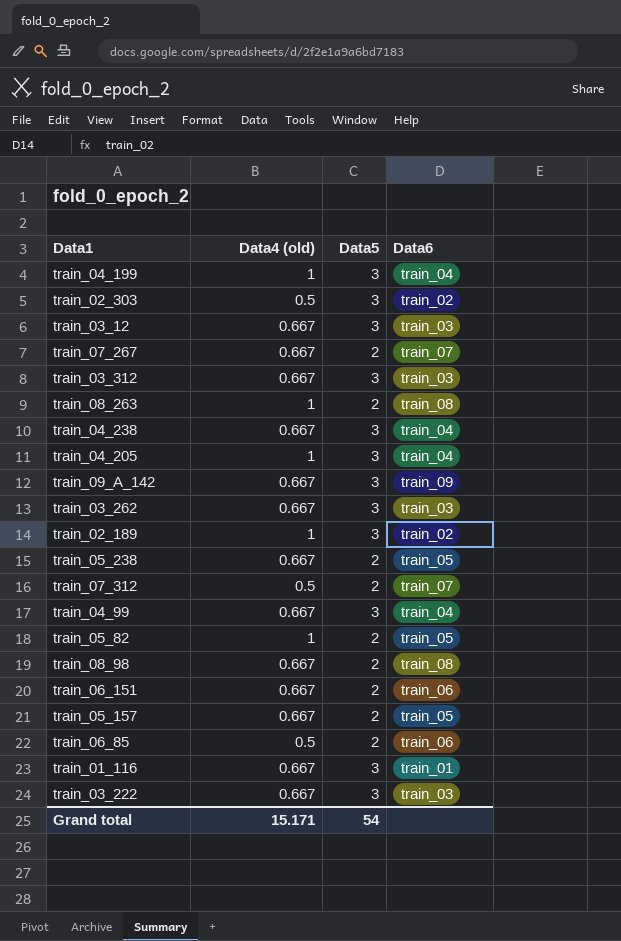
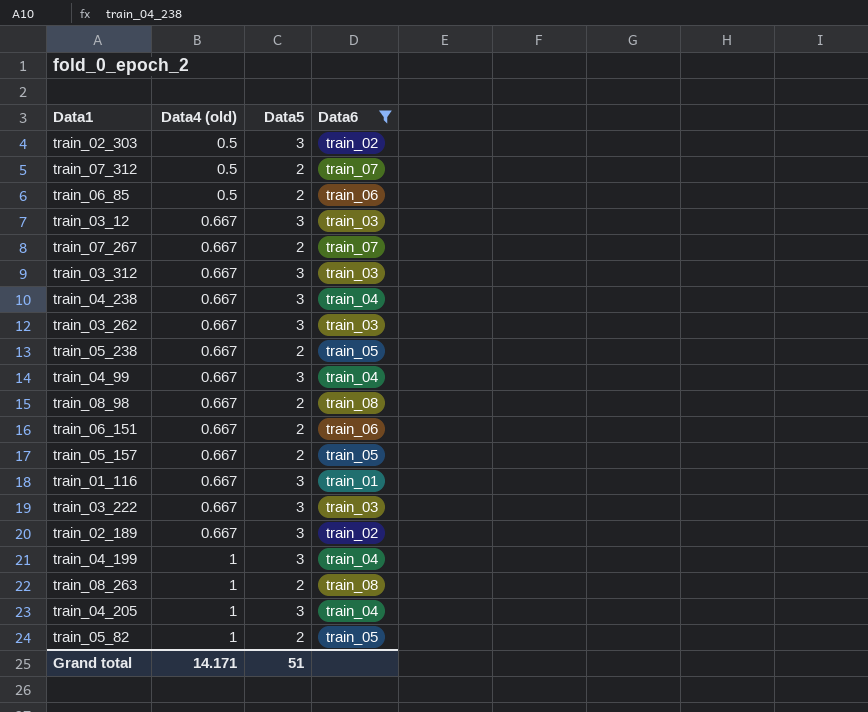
filter: none -> Data6 != train_09
row order: none -> Data4 (old) ascending
train_02_189 | Data4 (old): 1 -> 0.667
Grand total | Data4 (old): 15.171 -> 14.171
Grand total | Data5: 54 -> 51

